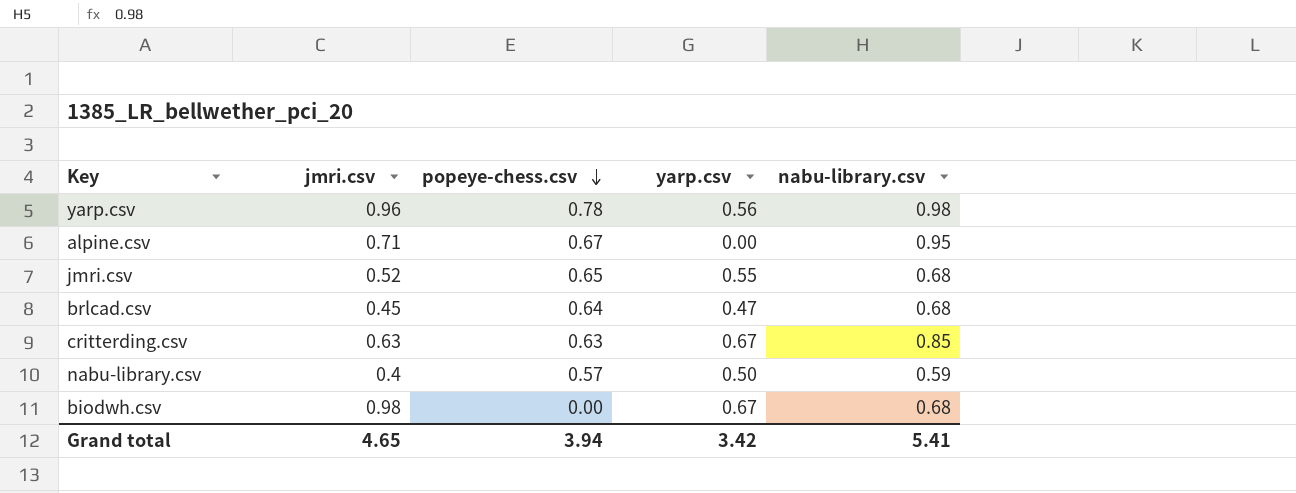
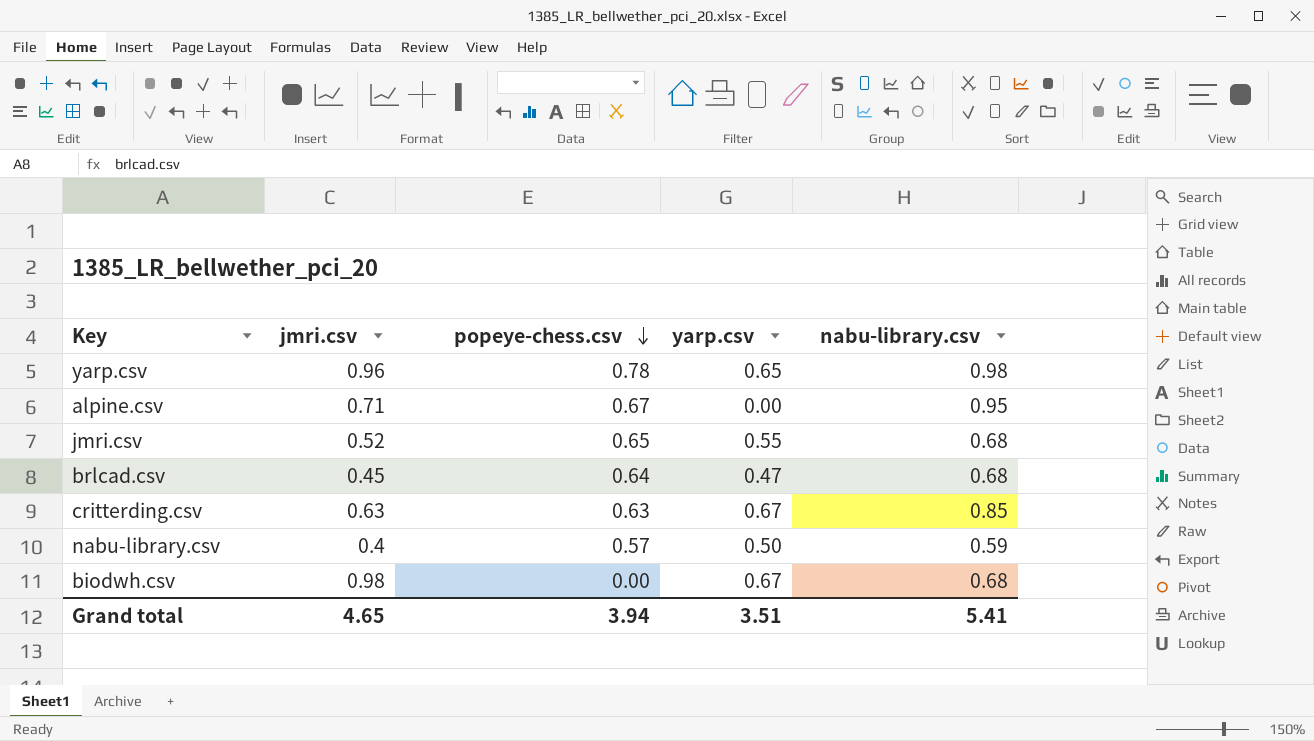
yarp.csv | yarp.csv: 0.56 -> 0.65
Grand total | yarp.csv: 3.42 -> 3.51

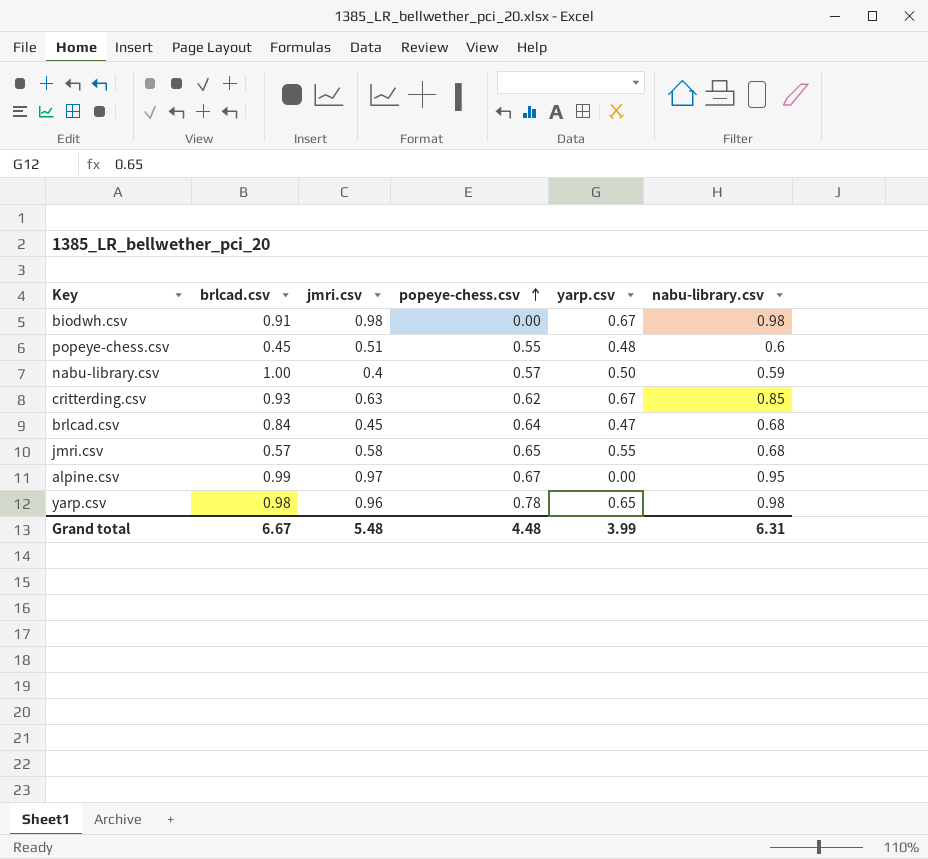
row order: popeye-chess.csv descending -> popeye-chess.csv ascending
column brlcad.csv | position: none -> 2
biodwh.csv | nabu-library.csv: 0.68 -> 0.98
row popeye-chess.csv: none -> 0.45 | 0.51 | 0.55 | 0.48 | 0.6
critterding.csv | popeye-chess.csv: 0.63 -> 0.62
jmri.csv | jmri.csv: 0.52 -> 0.58
alpine.csv | jmri.csv: 0.71 -> 0.97
Grand total | jmri.csv: 4.65 -> 5.48
Grand total | popeye-chess.csv: 3.94 -> 4.48
Grand total | yarp.csv: 3.51 -> 3.99
Grand total | nabu-library.csv: 5.41 -> 6.31

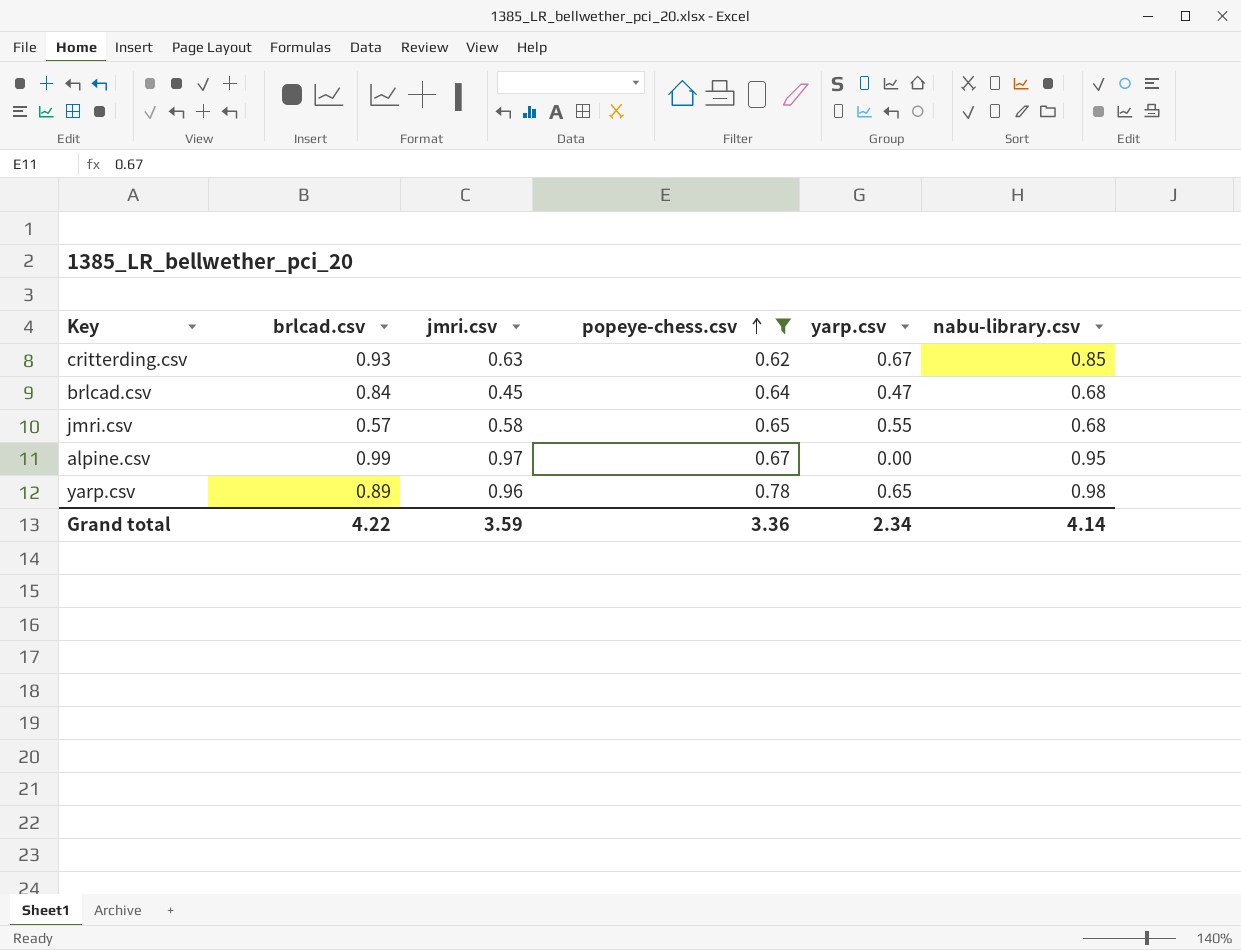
filter: none -> popeye-chess.csv >= 0.62
yarp.csv | brlcad.csv: 0.98 -> 0.89
Grand total | brlcad.csv: 6.67 -> 4.22
Grand total | jmri.csv: 5.48 -> 3.59
Grand total | popeye-chess.csv: 4.48 -> 3.36
Grand total | yarp.csv: 3.99 -> 2.34
Grand total | nabu-library.csv: 6.31 -> 4.14

